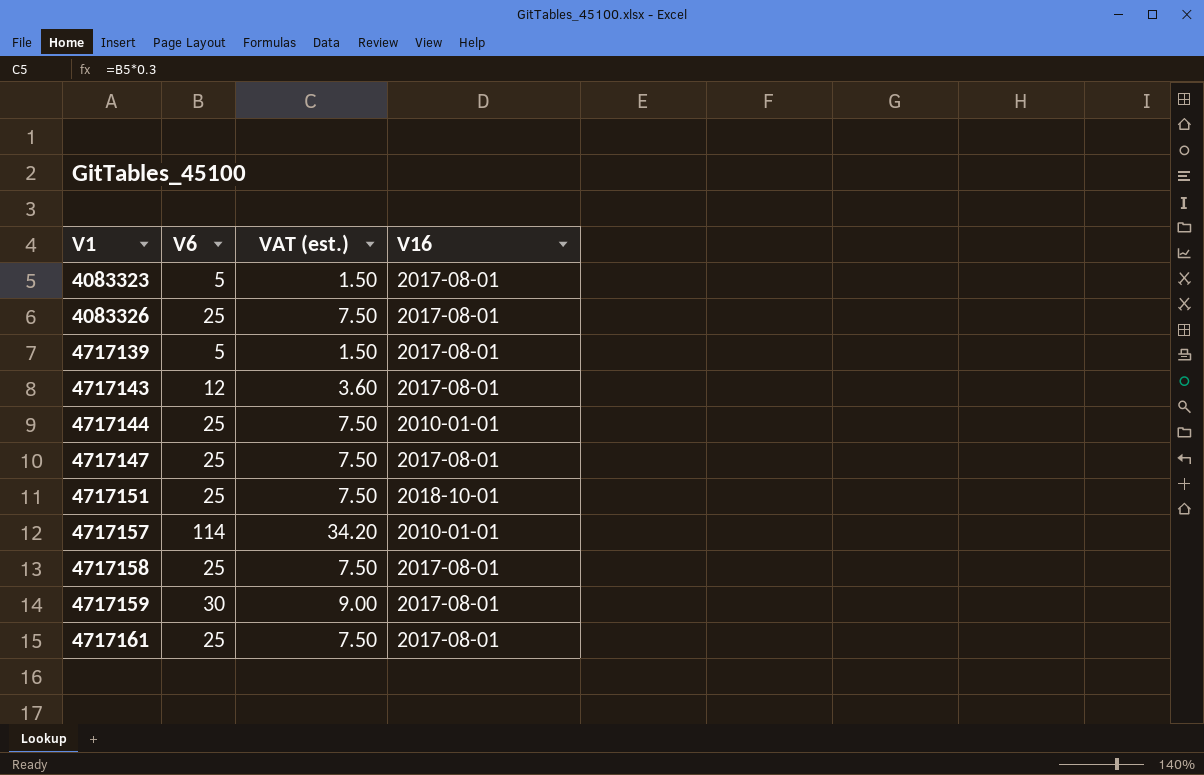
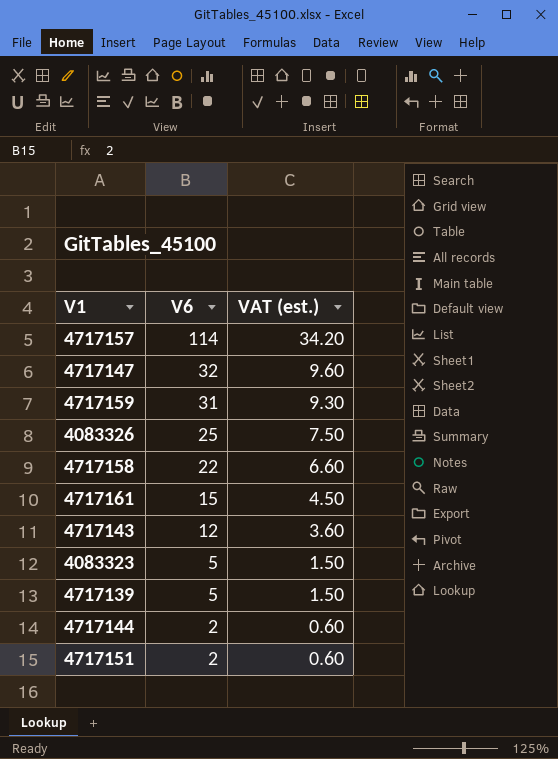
row order: V1 ascending -> V6 descending
column V16 | position: 4 -> none
4717147 | V6: 25 -> 32
4717147 | VAT (est.): 7.50 -> 9.60
4717159 | V6: 30 -> 31
4717159 | VAT (est.): 9.00 -> 9.30
4717158 | V6: 25 -> 22
4717158 | VAT (est.): 7.50 -> 6.60
4717161 | V6: 25 -> 15
4717161 | VAT (est.): 7.50 -> 4.50
4717144 | V6: 25 -> 2
4717144 | VAT (est.): 7.50 -> 0.60
4717151 | V6: 25 -> 2
4717151 | VAT (est.): 7.50 -> 0.60

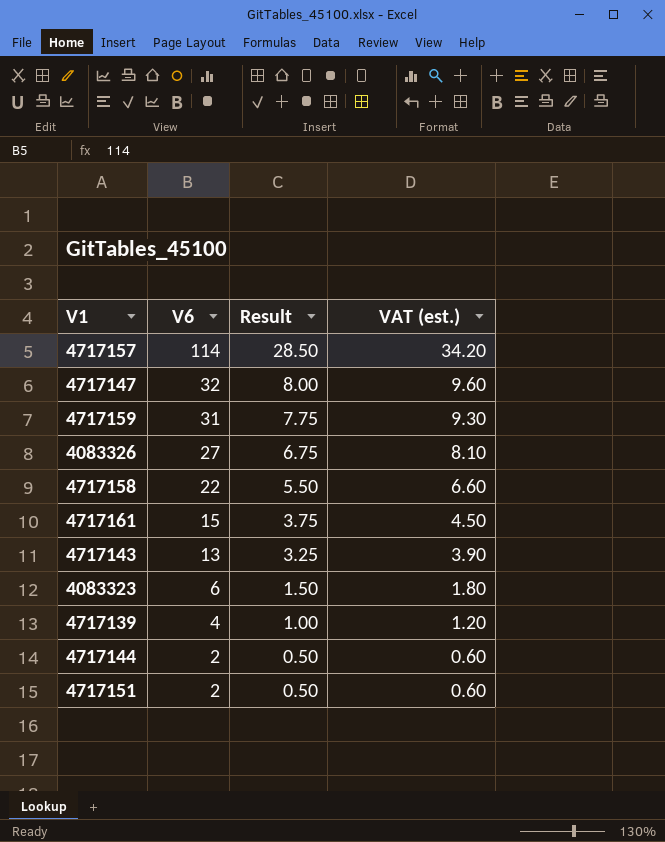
column Result | formula: none -> [V6] * 0.25
4083326 | V6: 25 -> 27
4083326 | VAT (est.): 7.50 -> 8.10
4717143 | V6: 12 -> 13
4717143 | VAT (est.): 3.60 -> 3.90
4083323 | V6: 5 -> 6
4083323 | VAT (est.): 1.50 -> 1.80
4717139 | V6: 5 -> 4
4717139 | VAT (est.): 1.50 -> 1.20

